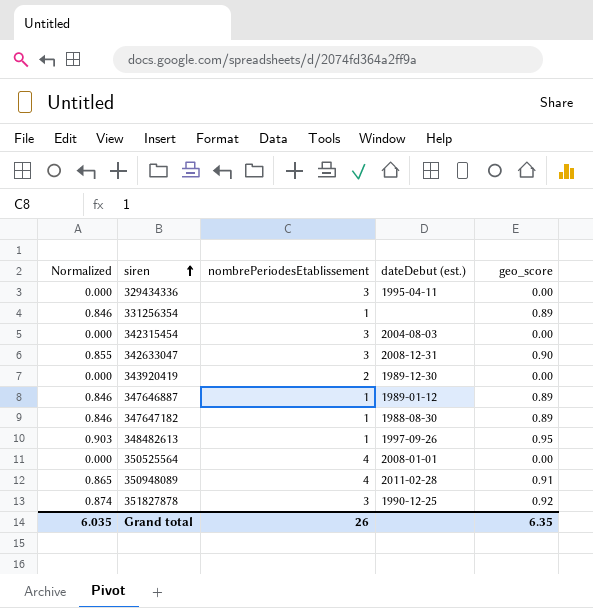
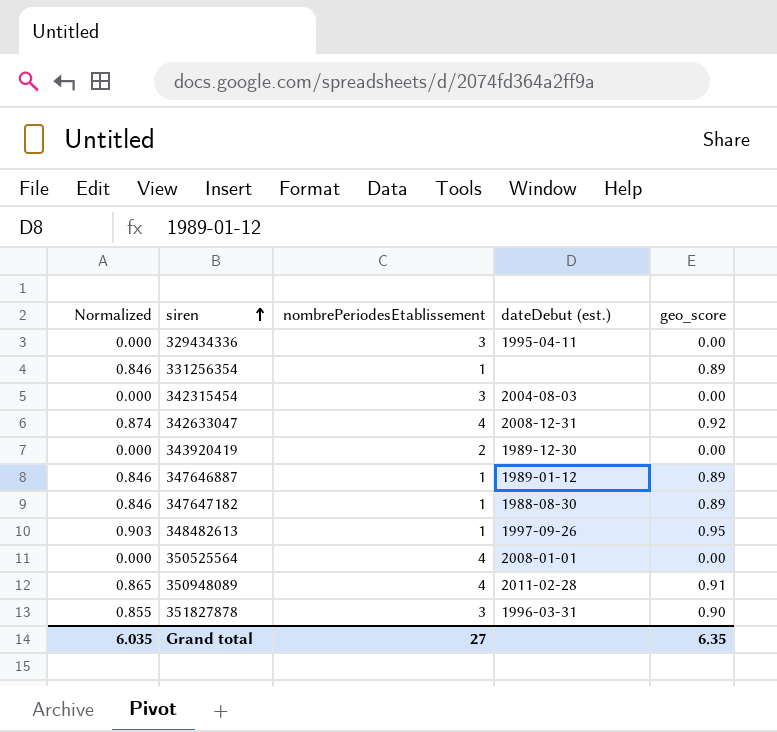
342633047 | Normalized: 0.855 -> 0.874
342633047 | nombrePeriodesEtablissement: 3 -> 4
342633047 | geo_score: 0.90 -> 0.92
351827878 | Normalized: 0.874 -> 0.855
351827878 | dateDebut (est.): 1990-12-25 -> 1996-03-31
351827878 | geo_score: 0.92 -> 0.90
Grand total | nombrePeriodesEtablissement: 26 -> 27

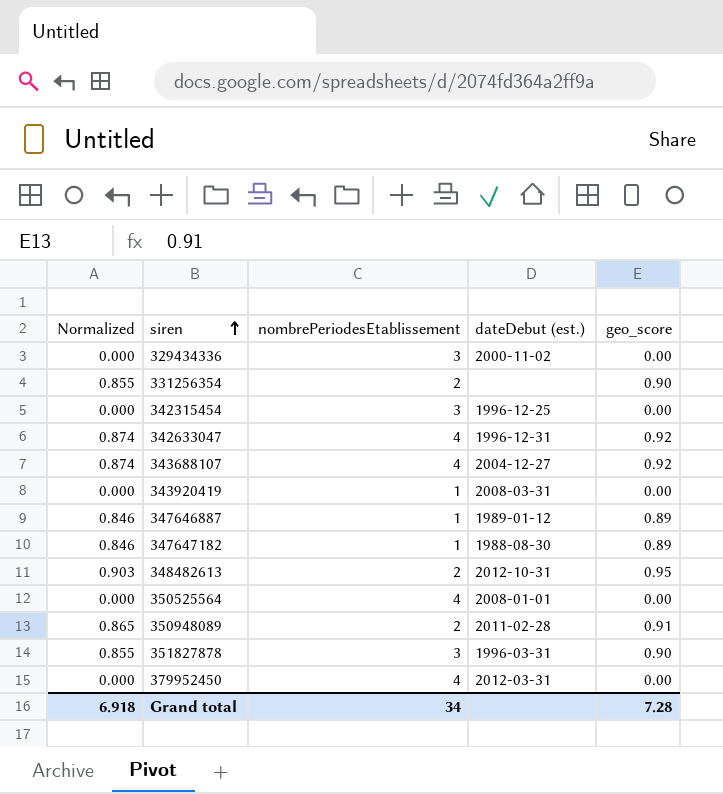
329434336 | dateDebut (est.): 1995-04-11 -> 2000-11-02
331256354 | Normalized: 0.846 -> 0.855
331256354 | nombrePeriodesEtablissement: 1 -> 2
331256354 | geo_score: 0.89 -> 0.90
342315454 | dateDebut (est.): 2004-08-03 -> 1996-12-25
342633047 | dateDebut (est.): 2008-12-31 -> 1996-12-31
row 343688107: none -> 0.874 | 4 | 2004-12-27 | 0.92
343920419 | nombrePeriodesEtablissement: 2 -> 1
343920419 | dateDebut (est.): 1989-12-30 -> 2008-03-31
348482613 | nombrePeriodesEtablissement: 1 -> 2
348482613 | dateDebut (est.): 1997-09-26 -> 2012-10-31
350948089 | nombrePeriodesEtablissement: 4 -> 2
row 379952450: none -> 0.000 | 4 | 2012-03-31 | 0.00
Grand total | Normalized: 6.035 -> 6.918
Grand total | nombrePeriodesEtablissement: 27 -> 34
Grand total | geo_score: 6.35 -> 7.28

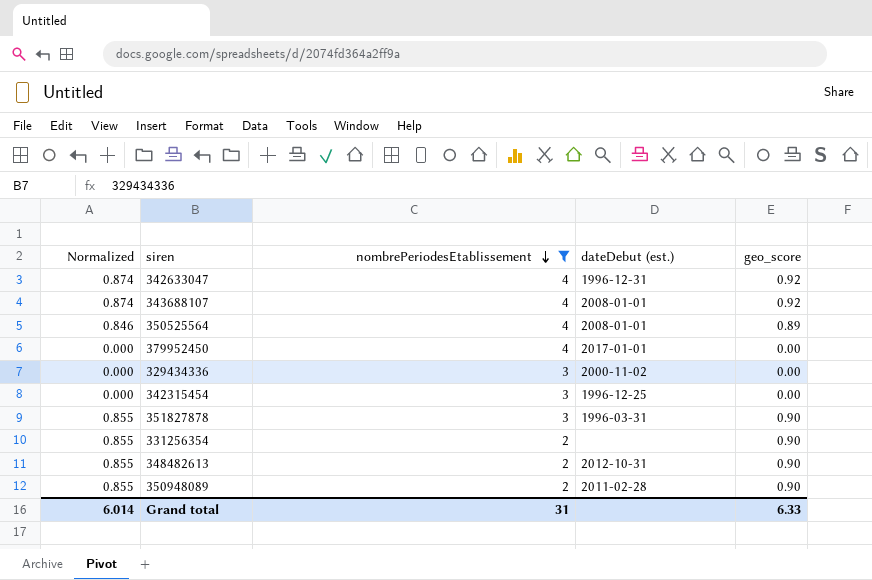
filter: none -> nombrePeriodesEtablissement != 1
row order: siren ascending -> nombrePeriodesEtablissement descending
343688107 | dateDebut (est.): 2004-12-27 -> 2008-01-01
350525564 | Normalized: 0.000 -> 0.846
350525564 | geo_score: 0.00 -> 0.89
379952450 | dateDebut (est.): 2012-03-31 -> 2017-01-01
348482613 | Normalized: 0.903 -> 0.855
348482613 | geo_score: 0.95 -> 0.90
350948089 | Normalized: 0.865 -> 0.855
350948089 | geo_score: 0.91 -> 0.90
Grand total | Normalized: 6.918 -> 6.014
Grand total | nombrePeriodesEtablissement: 34 -> 31
Grand total | geo_score: 7.28 -> 6.33

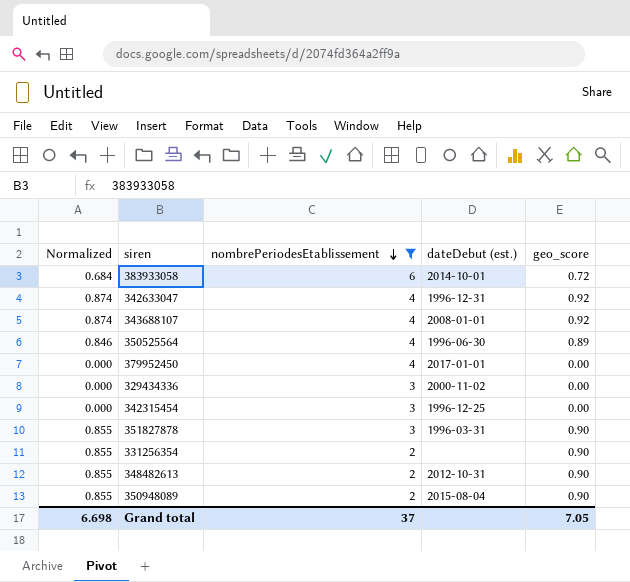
row 383933058: none -> 0.684 | 6 | 2014-10-01 | 0.72
350525564 | dateDebut (est.): 2008-01-01 -> 1996-06-30
350948089 | dateDebut (est.): 2011-02-28 -> 2015-08-04
Grand total | Normalized: 6.014 -> 6.698
Grand total | nombrePeriodesEtablissement: 31 -> 37
Grand total | geo_score: 6.33 -> 7.05

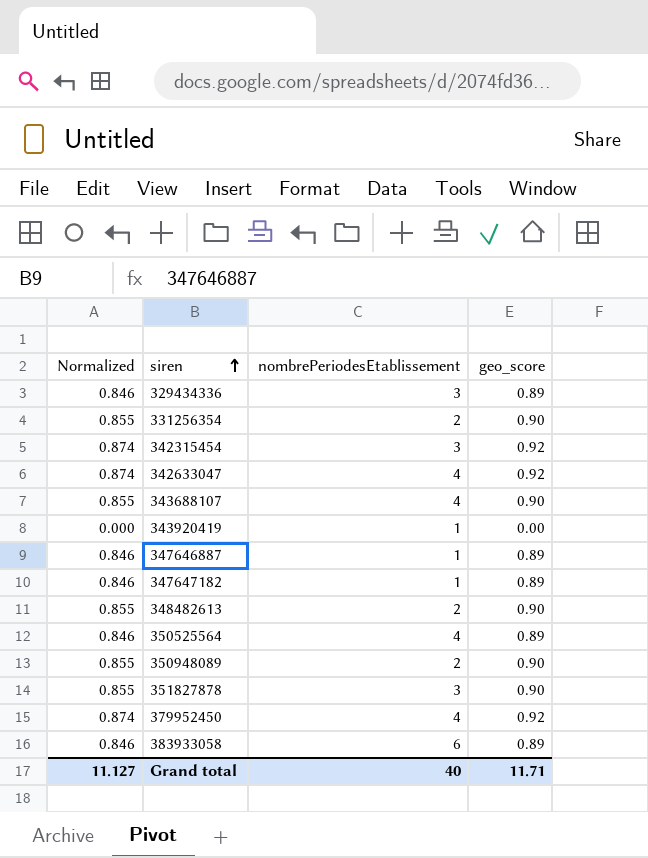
filter: nombrePeriodesEtablissement != 1 -> none
row order: nombrePeriodesEtablissement descending -> siren ascending
column dateDebut (est.) | position: 4 -> none
329434336 | Normalized: 0.000 -> 0.846
329434336 | geo_score: 0.00 -> 0.89
342315454 | Normalized: 0.000 -> 0.874
342315454 | geo_score: 0.00 -> 0.92
343688107 | Normalized: 0.874 -> 0.855
343688107 | geo_score: 0.92 -> 0.90
379952450 | Normalized: 0.000 -> 0.874
379952450 | geo_score: 0.00 -> 0.92
383933058 | Normalized: 0.684 -> 0.846
383933058 | geo_score: 0.72 -> 0.89
Grand total | Normalized: 6.698 -> 11.127
Grand total | nombrePeriodesEtablissement: 37 -> 40
Grand total | geo_score: 7.05 -> 11.71

